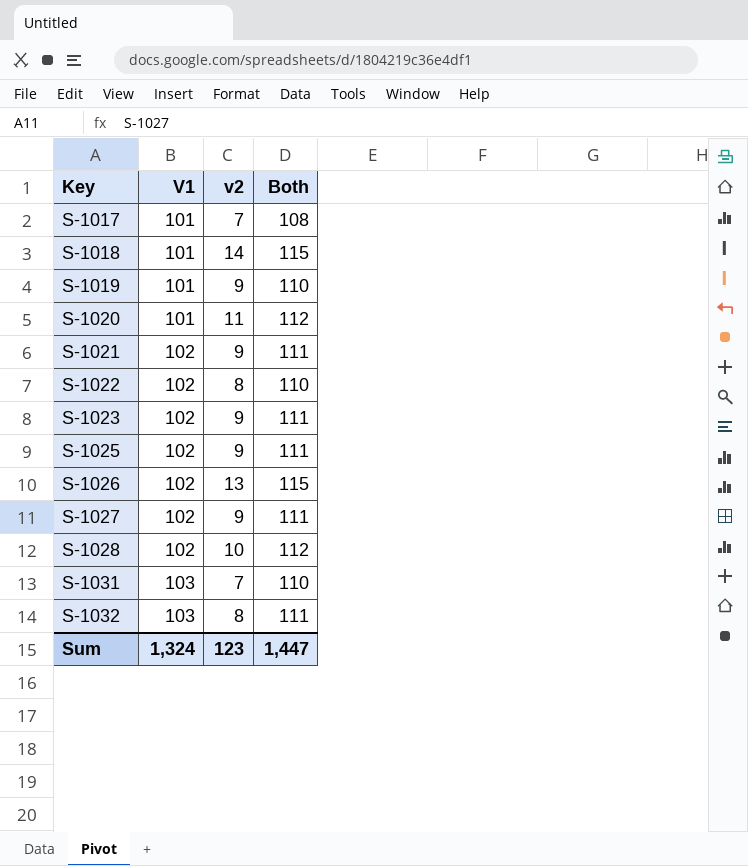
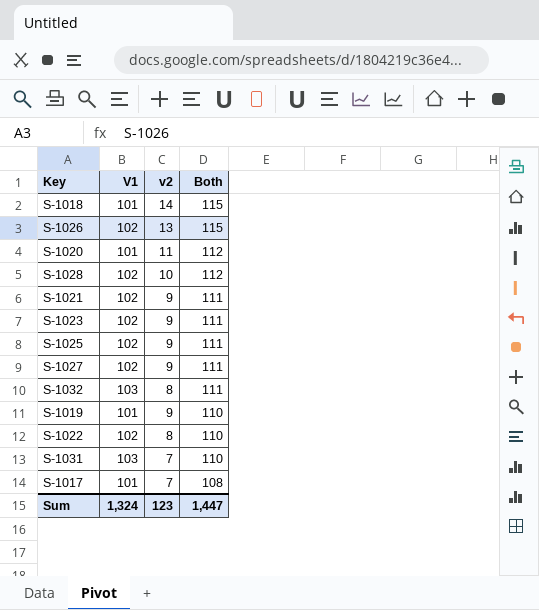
row order: Key ascending -> Both descending

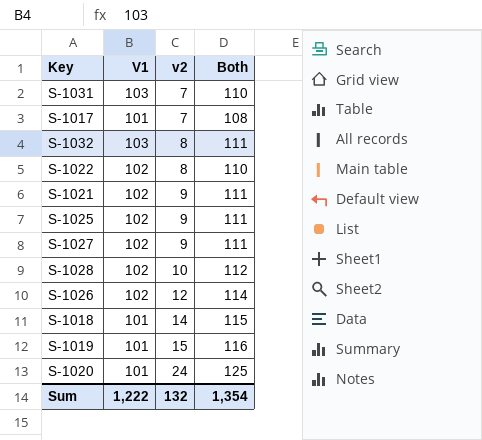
row order: Both descending -> v2 ascending
row S-1023: 102 | 9 | 111 -> none
S-1026 | v2: 13 -> 12
S-1026 | Both: 115 -> 114
S-1019 | v2: 9 -> 15
S-1019 | Both: 110 -> 116
S-1020 | v2: 11 -> 24
S-1020 | Both: 112 -> 125
Sum | V1: 1,324 -> 1,222
Sum | v2: 123 -> 132
Sum | Both: 1,447 -> 1,354

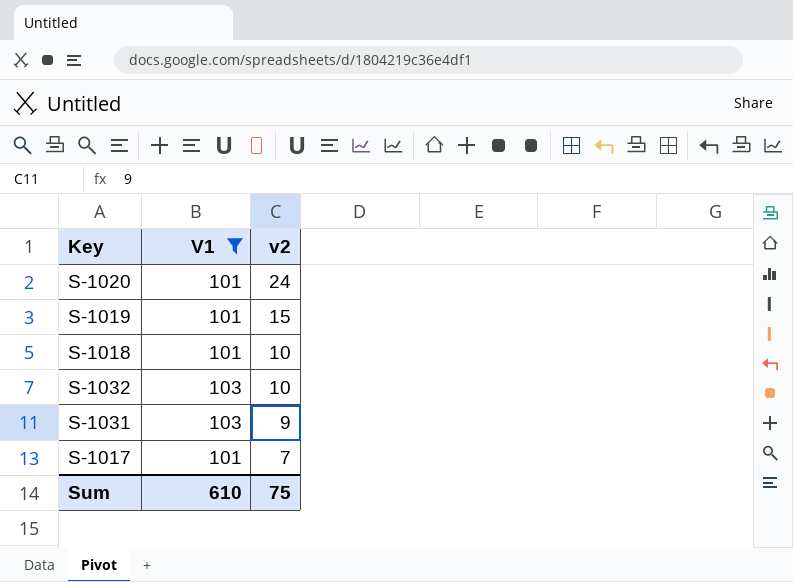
filter: none -> V1 != 102
row order: v2 ascending -> v2 descending
column Both | formula: [V1] + [v2] -> none
S-1018 | v2: 14 -> 10
S-1032 | v2: 8 -> 10
S-1031 | v2: 7 -> 9
Sum | V1: 1,222 -> 610
Sum | v2: 132 -> 75

